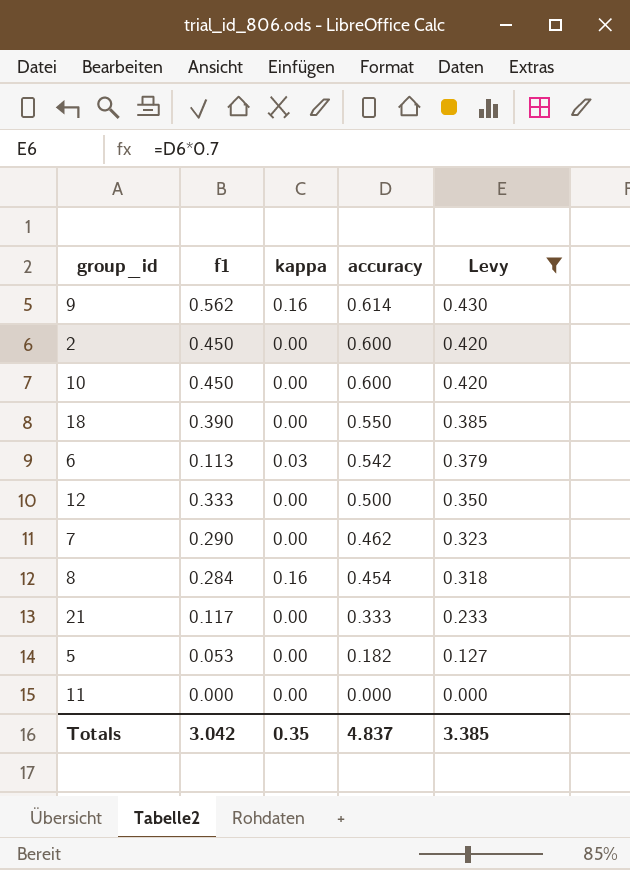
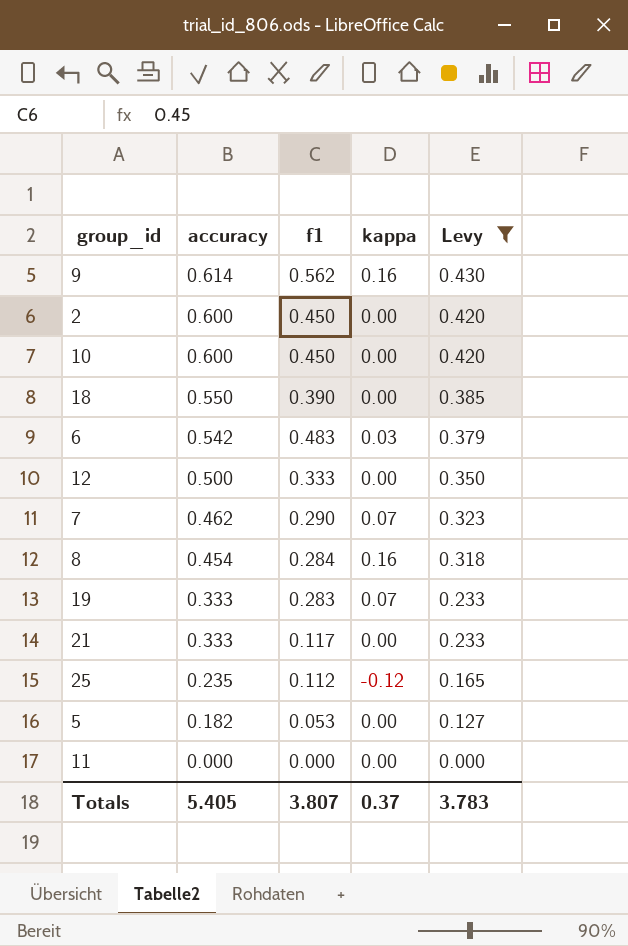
column accuracy | position: 4 -> 2
6 | f1: 0.113 -> 0.483
7 | kappa: 0.00 -> 0.07
row 19: none -> 0.333 | 0.283 | 0.07 | 0.233
row 25: none -> 0.235 | 0.112 | -0.12 | 0.165
Totals | accuracy: 4.837 -> 5.405
Totals | f1: 3.042 -> 3.807
Totals | kappa: 0.35 -> 0.37
Totals | Levy: 3.385 -> 3.783

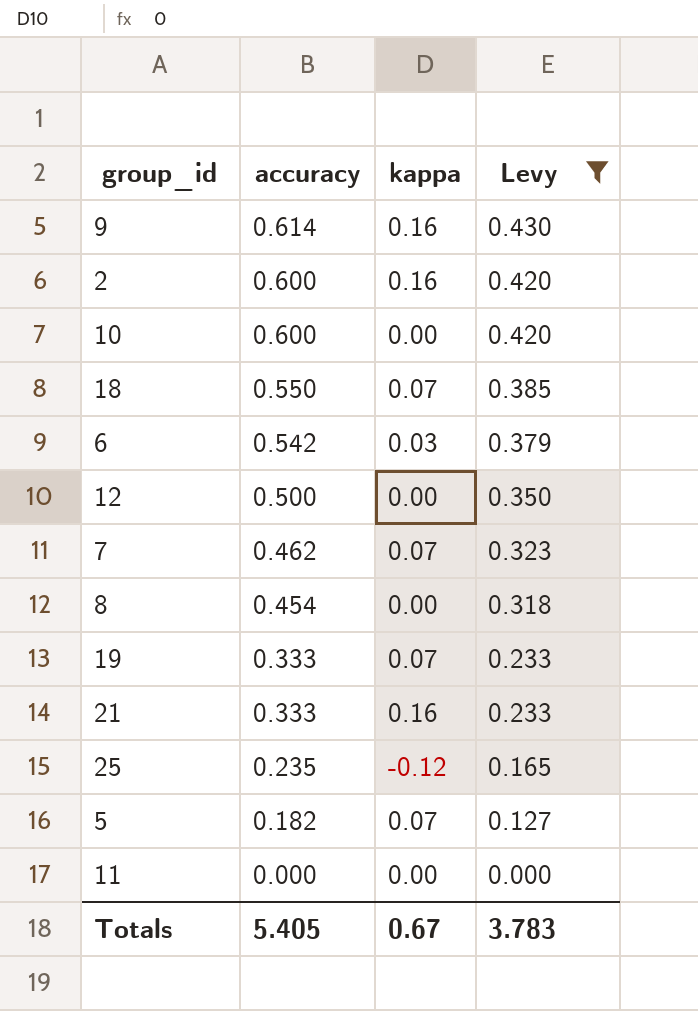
column f1 | position: 3 -> none
2 | kappa: 0.00 -> 0.16
18 | kappa: 0.00 -> 0.07
8 | kappa: 0.16 -> 0.00
21 | kappa: 0.00 -> 0.16
5 | kappa: 0.00 -> 0.07
Totals | kappa: 0.37 -> 0.67

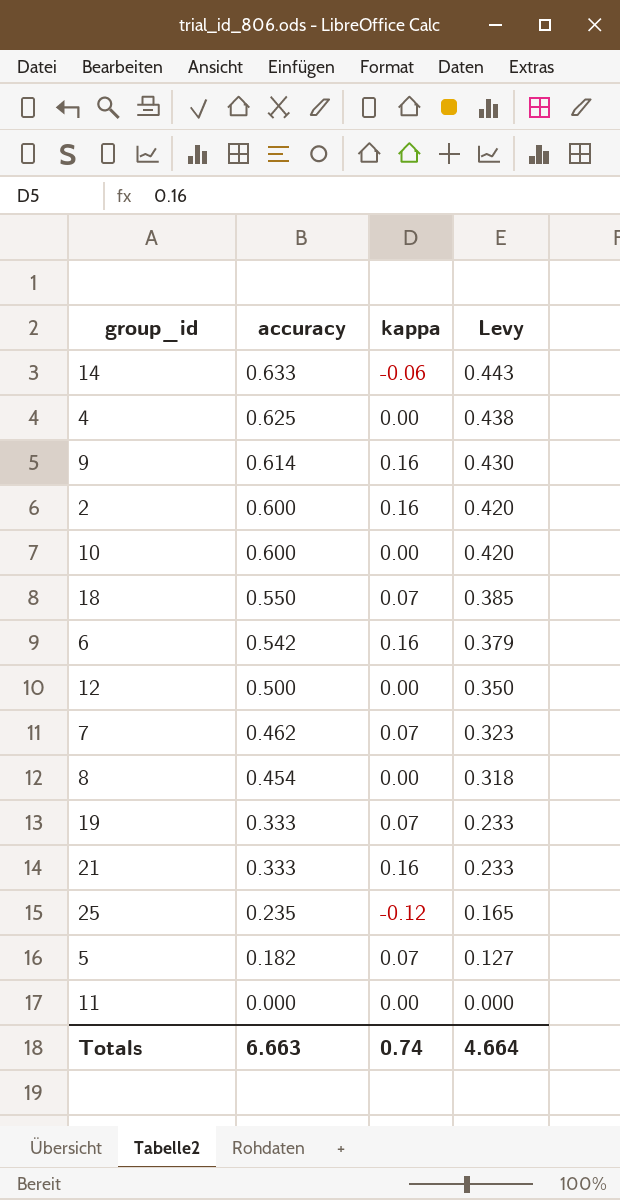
filter: Levy <= 0.430 -> none
6 | kappa: 0.03 -> 0.16
Totals | accuracy: 5.405 -> 6.663
Totals | kappa: 0.67 -> 0.74
Totals | Levy: 3.783 -> 4.664

